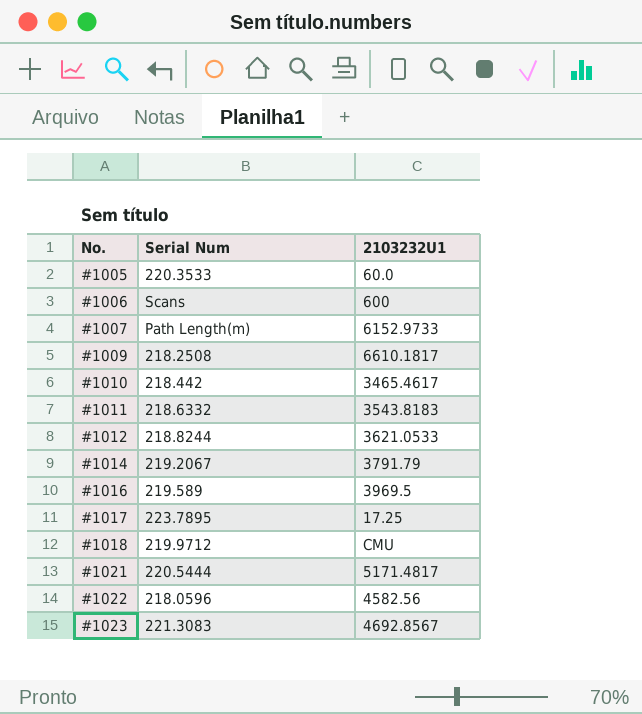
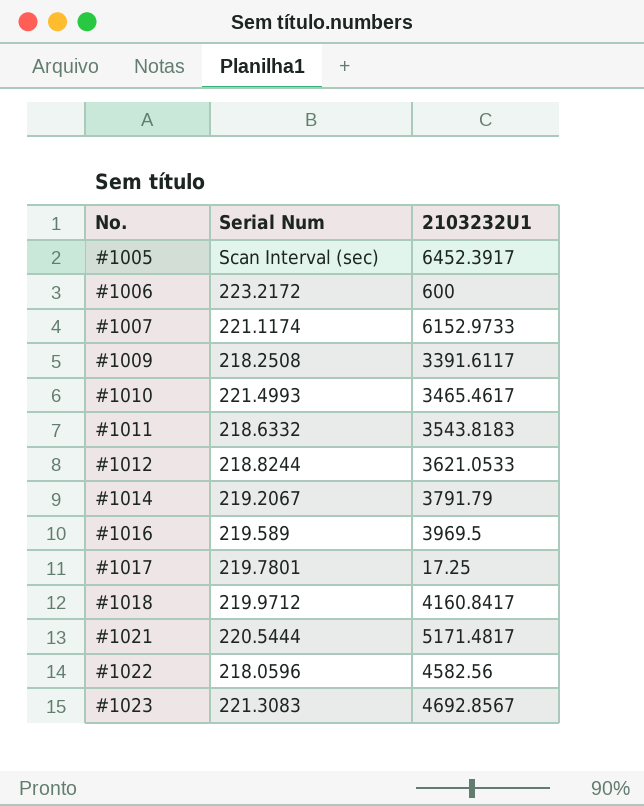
#1005 | Serial Num: 220.3533 -> Scan Interval (sec)
#1005 | 2103232U1: 60.0 -> 6452.3917
#1006 | Serial Num: Scans -> 223.2172
#1007 | Serial Num: Path Length(m) -> 221.1174
#1009 | 2103232U1: 6610.1817 -> 3391.6117
#1010 | Serial Num: 218.442 -> 221.4993
#1017 | Serial Num: 223.7895 -> 219.7801
#1018 | 2103232U1: CMU -> 4160.8417

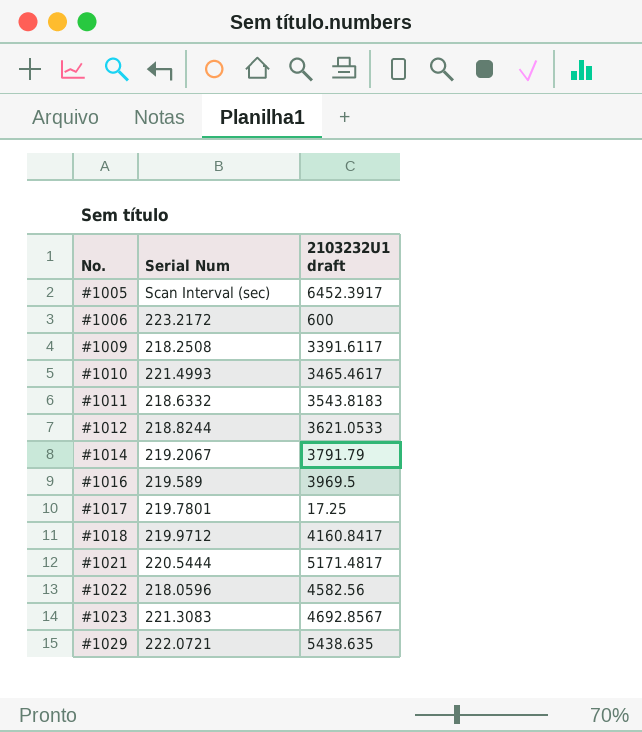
column name: 2103232U1 -> 2103232U1 draft
row #1007: 221.1174 | 6152.9733 -> none
row #1029: none -> 222.0721 | 5438.635

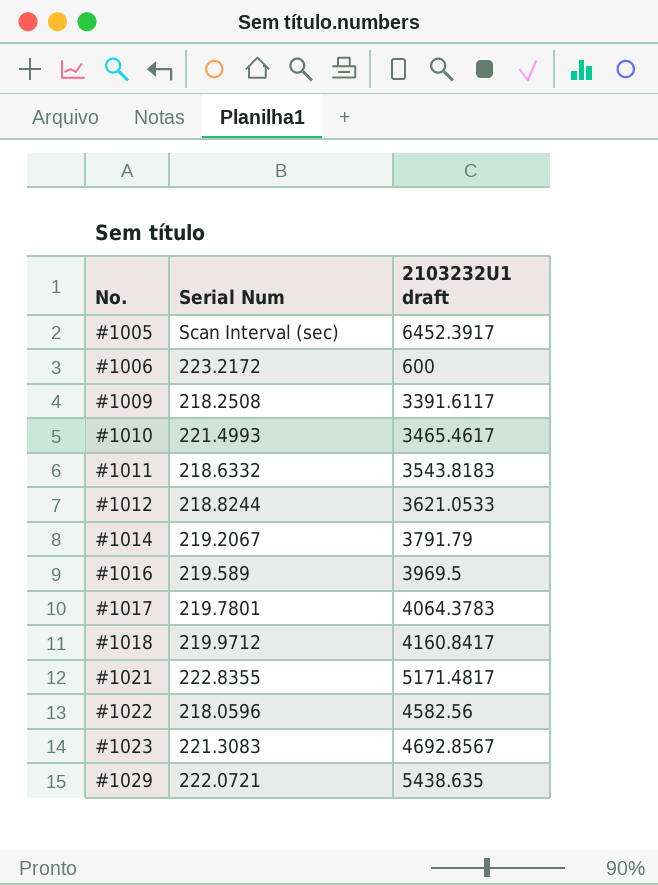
#1017 | 2103232U1 draft: 17.25 -> 4064.3783
#1021 | Serial Num: 220.5444 -> 222.8355

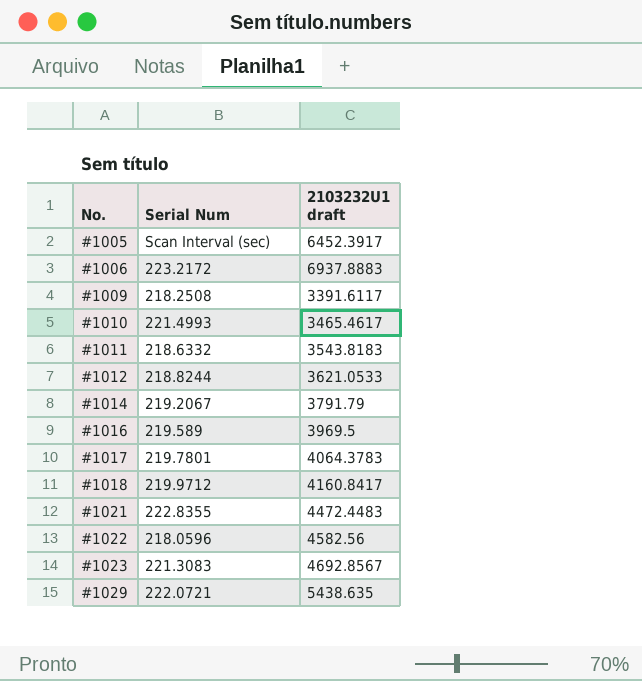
#1006 | 2103232U1 draft: 600 -> 6937.8883
#1021 | 2103232U1 draft: 5171.4817 -> 4472.4483

